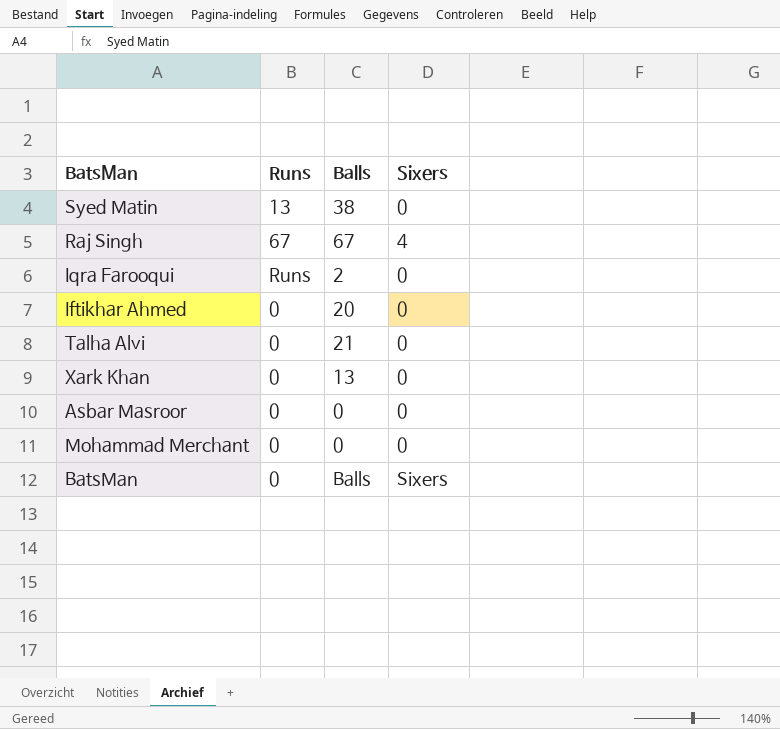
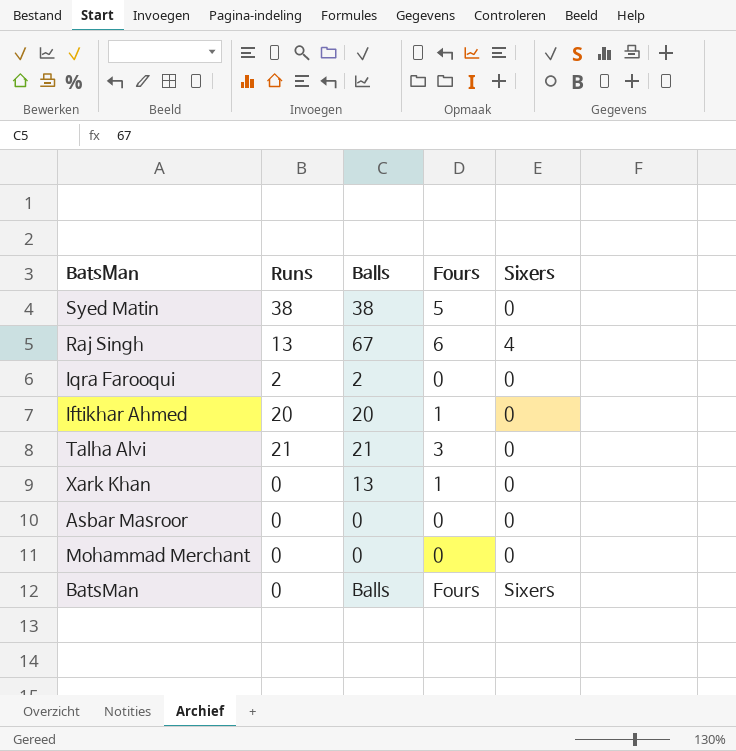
column Fours | position: none -> 4
Syed Matin | Runs: 13 -> 38
Raj Singh | Runs: 67 -> 13
Iqra Farooqui | Runs: Runs -> 2
Iftikhar Ahmed | Runs: 0 -> 20
Talha Alvi | Runs: 0 -> 21

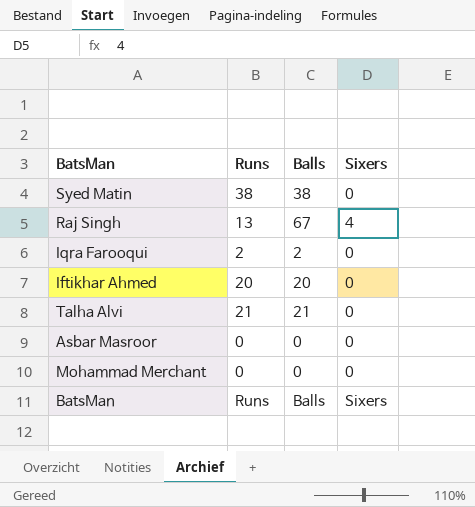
column Fours | position: 4 -> none
row Xark Khan: 0 | 13 | 1 | 0 -> none
BatsMan | Runs: 0 -> Runs

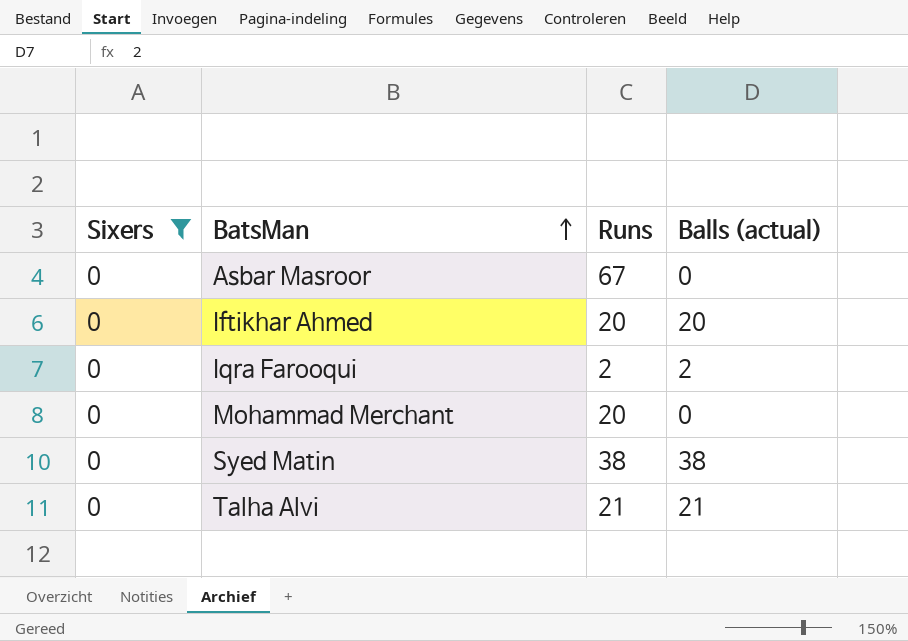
filter: none -> Sixers = 0
row order: none -> BatsMan ascending
column Sixers | position: 4 -> 1
column name: Balls -> Balls (actual)
Asbar Masroor | Runs: 0 -> 67
Mohammad Merchant | Runs: 0 -> 20

